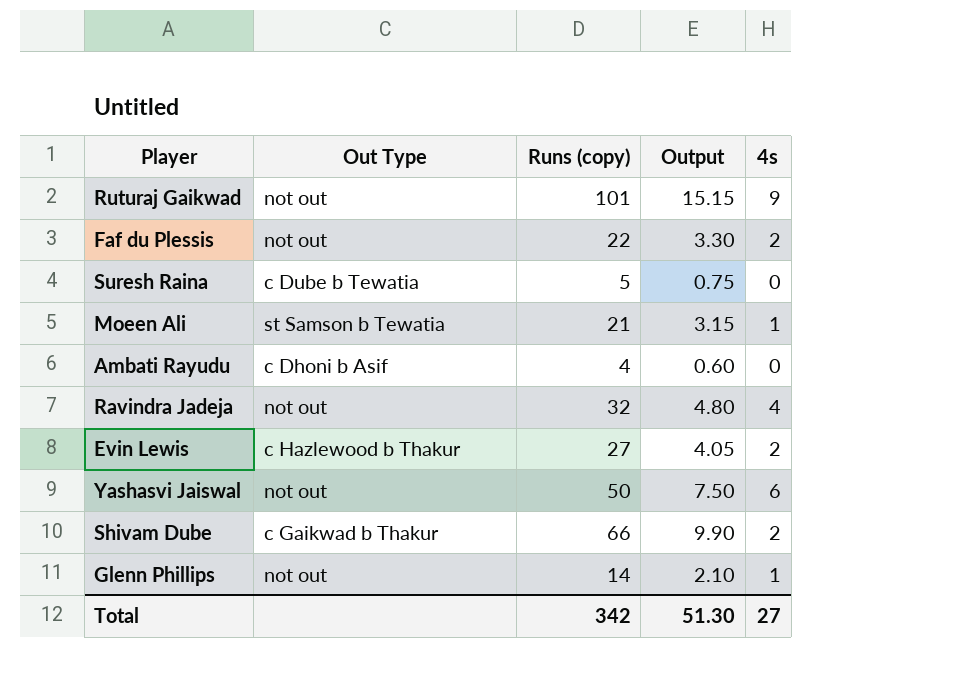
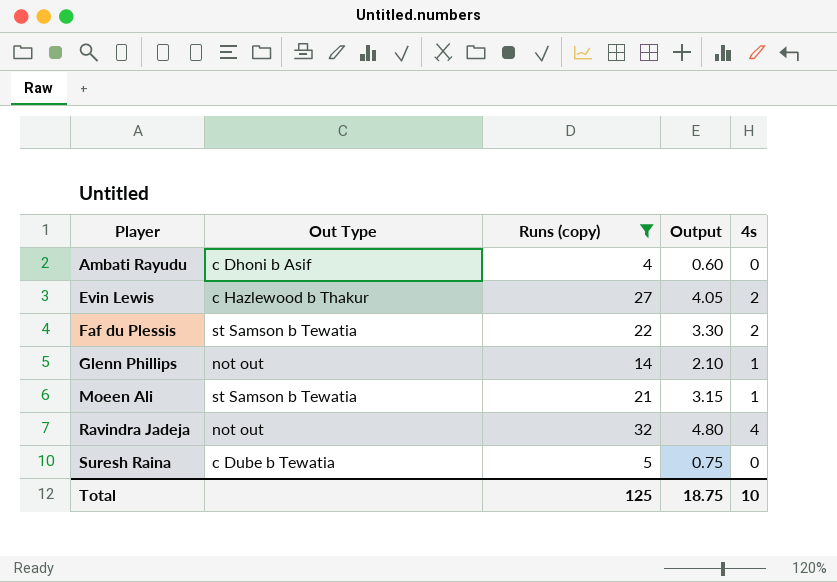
filter: none -> Runs (copy) <= 32
row order: none -> Player ascending
Faf du Plessis | Out Type: not out -> st Samson b Tewatia
Total | Runs (copy): 342 -> 125
Total | Output: 51.30 -> 18.75
Total | 4s: 27 -> 10

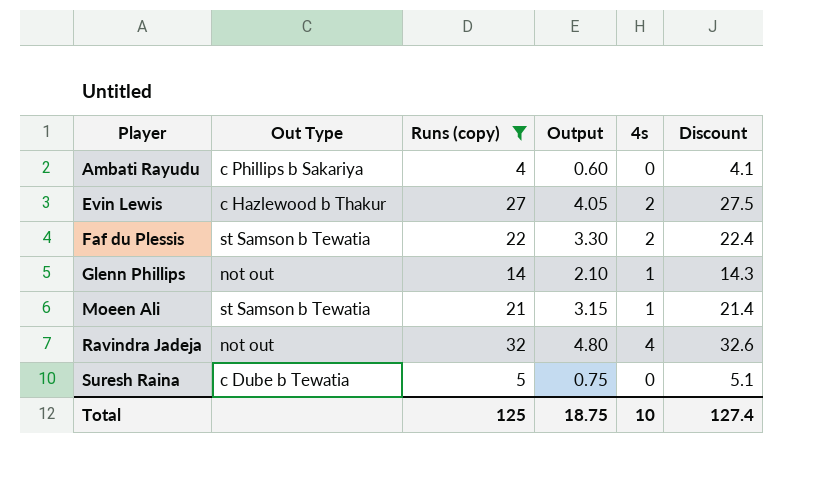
column Discount | formula: none -> [Runs (copy)] * 1.02
Ambati Rayudu | Out Type: c Dhoni b Asif -> c Phillips b Sakariya

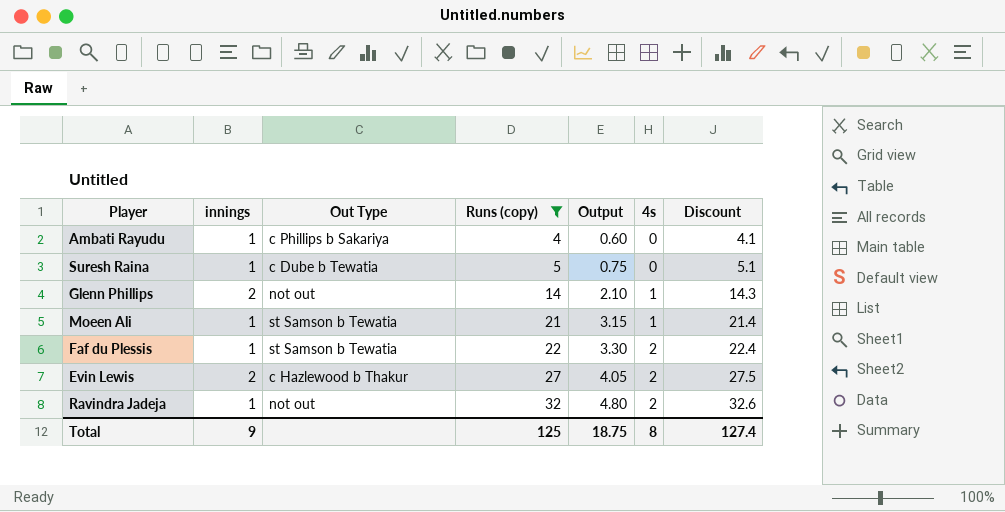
row order: Player ascending -> Runs (copy) ascending
column innings | position: none -> 2
Ravindra Jadeja | 4s: 4 -> 2
Total | 4s: 10 -> 8

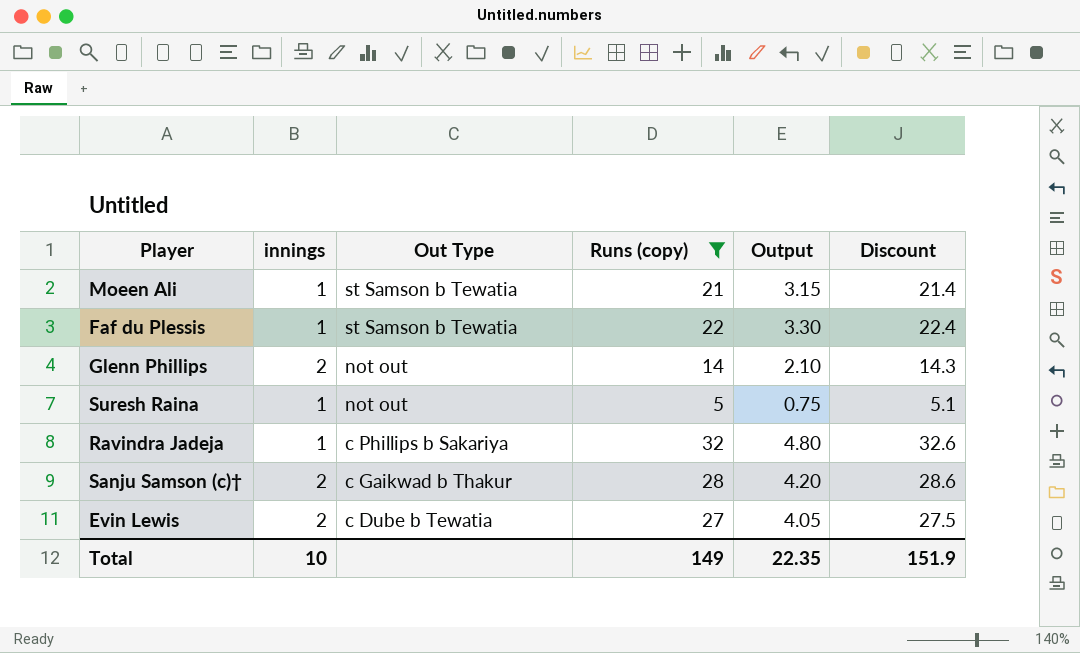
row order: Runs (copy) ascending -> Out Type descending
column 4s | position: 6 -> none
row Ambati Rayudu: 1 | c Phillips b Sakariya | 4 | 0.60 | 0 | 4.1 -> none
Suresh Raina | Out Type: c Dube b Tewatia -> not out
Ravindra Jadeja | Out Type: not out -> c Phillips b Sakariya
row Sanju Samson (c)†: none -> 2 | c Gaikwad b Thakur | 28 | 4.20 | 28.6
Evin Lewis | Out Type: c Hazlewood b Thakur -> c Dube b Tewatia
Total | innings: 9 -> 10
Total | Runs (copy): 125 -> 149
Total | Output: 18.75 -> 22.35
Total | Discount: 127.4 -> 151.9

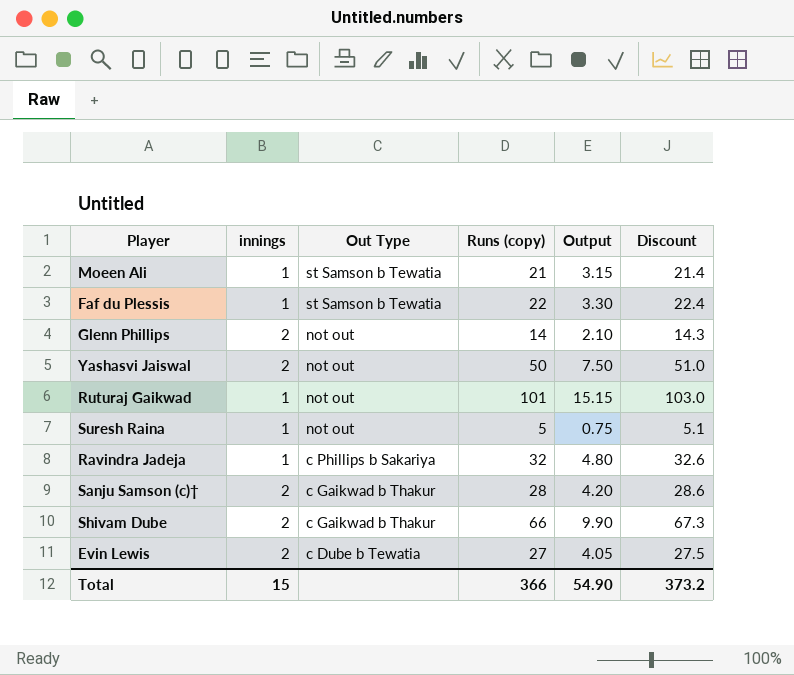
filter: Runs (copy) <= 32 -> none
Total | innings: 10 -> 15
Total | Runs (copy): 149 -> 366
Total | Output: 22.35 -> 54.90
Total | Discount: 151.9 -> 373.2

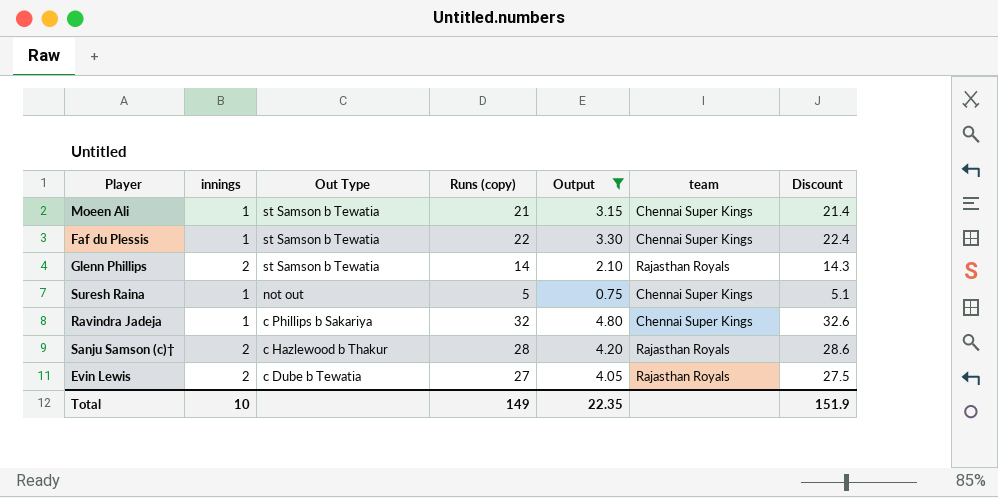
filter: none -> Output <= 4.80
column team | position: none -> 6
Glenn Phillips | Out Type: not out -> st Samson b Tewatia
Sanju Samson (c)† | Out Type: c Gaikwad b Thakur -> c Hazlewood b Thakur
Total | innings: 15 -> 10
Total | Runs (copy): 366 -> 149
Total | Output: 54.90 -> 22.35
Total | Discount: 373.2 -> 151.9

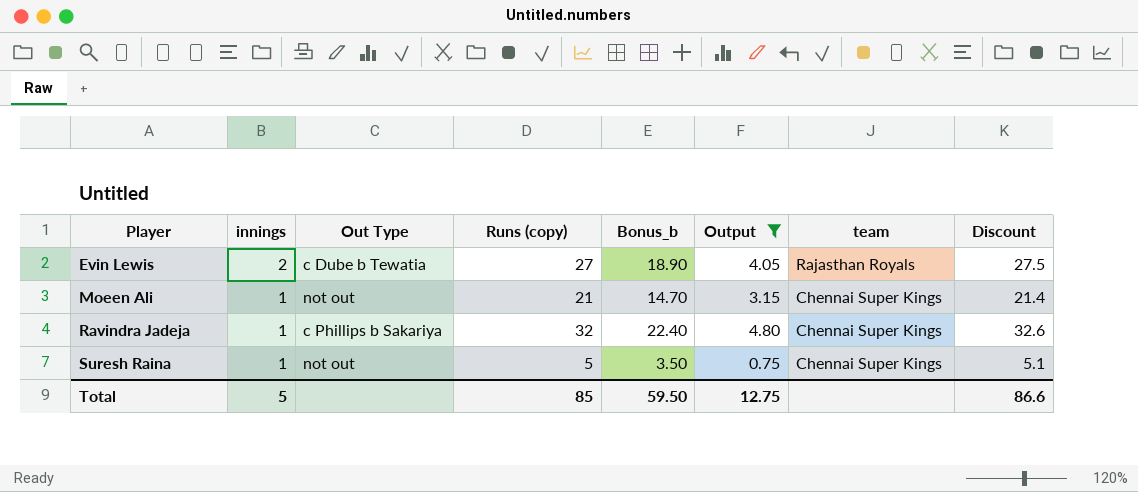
row order: Out Type descending -> Player ascending
column Bonus_b | formula: none -> [Runs (copy)] * 0.7
row Faf du Plessis: 1 | st Samson b Tewatia | 22 | 3.30 | Chennai Super Kings | 22.4 -> none
row Glenn Phillips: 2 | st Samson b Tewatia | 14 | 2.10 | Rajasthan Royals | 14.3 -> none
row Sanju Samson (c)†: 2 | c Hazlewood b Thakur | 28 | 4.20 | Rajasthan Royals | 28.6 -> none
Moeen Ali | Out Type: st Samson b Tewatia -> not out
Total | innings: 10 -> 5
Total | Runs (copy): 149 -> 85
Total | Output: 22.35 -> 12.75
Total | Discount: 151.9 -> 86.6

